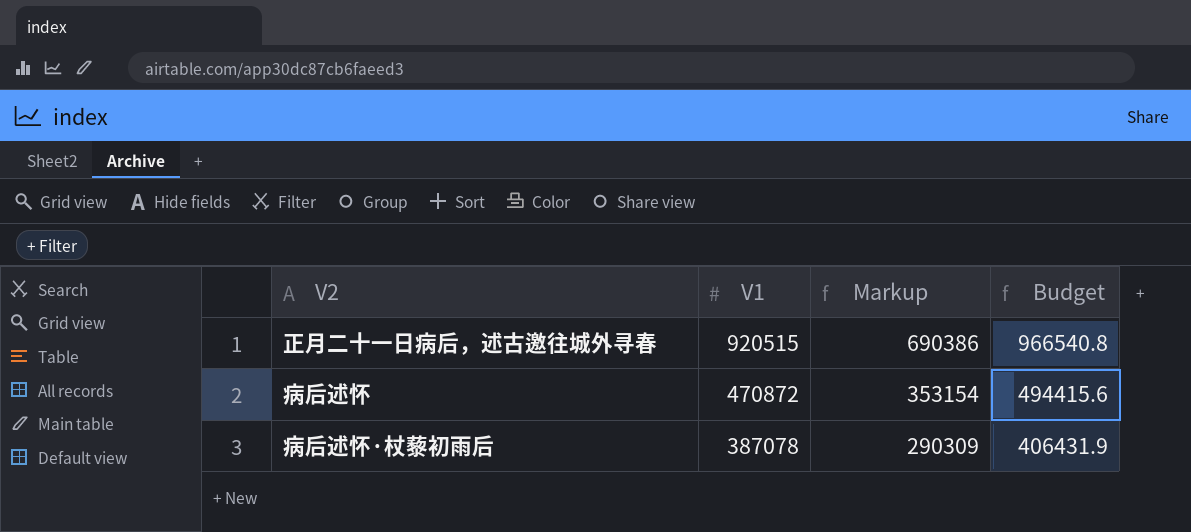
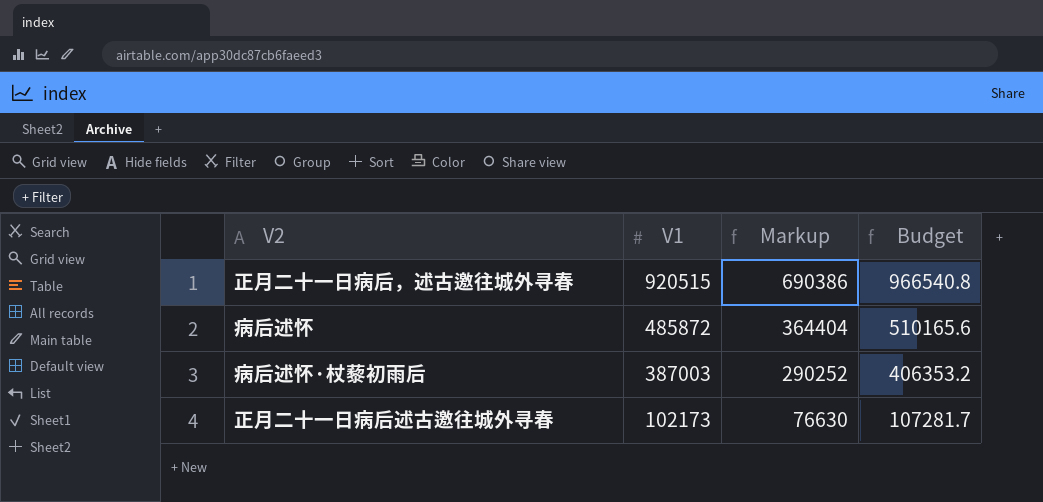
病后述怀 | V1: 470872 -> 485872
病后述怀 | Markup: 353154 -> 364404
病后述怀 | Budget: 494415.6 -> 510165.6
病后述怀·杖藜初雨后 | V1: 387078 -> 387003
病后述怀·杖藜初雨后 | Markup: 290309 -> 290252
病后述怀·杖藜初雨后 | Budget: 406431.9 -> 406353.2
row 正月二十一日病后述古邀往城外寻春: none -> 102173 | 76630 | 107281.7

